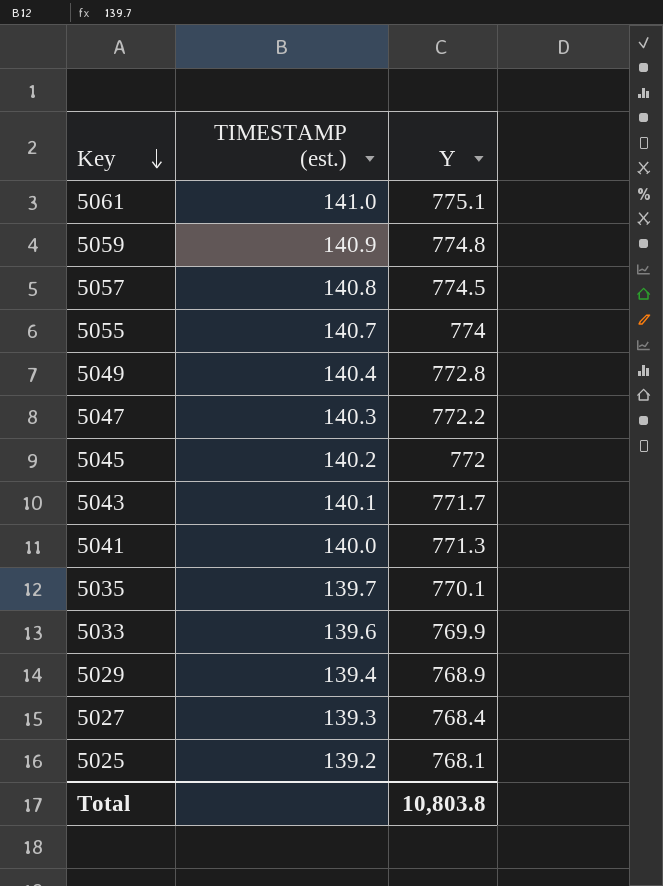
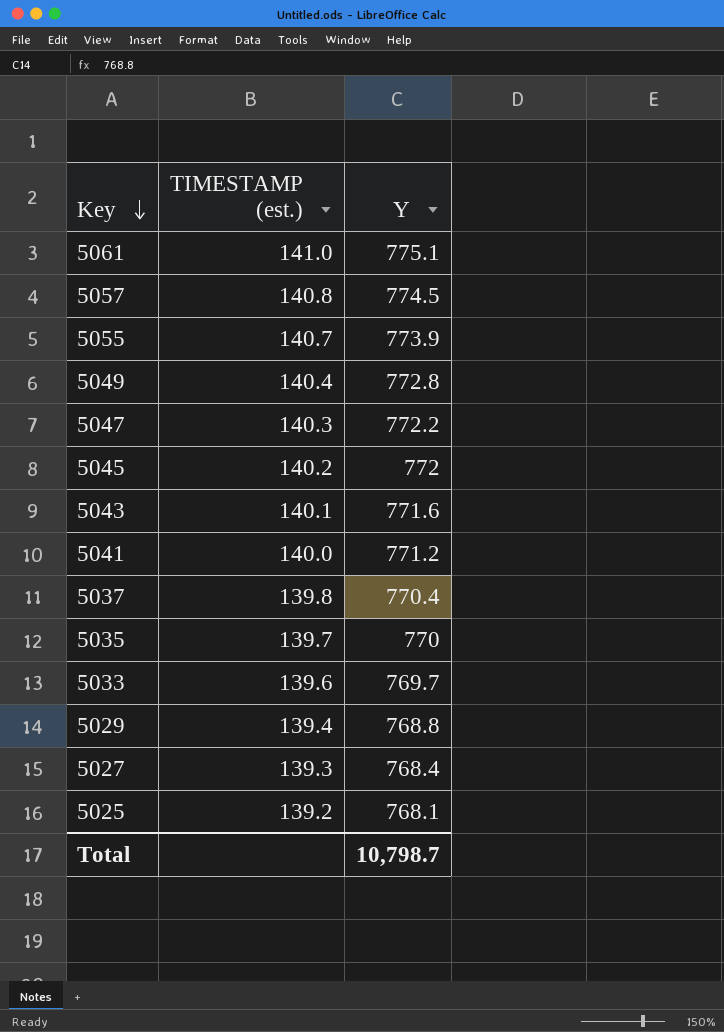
row 5059: 140.9 | 774.8 -> none
5055 | Y: 774 -> 773.9
5043 | Y: 771.7 -> 771.6
5041 | Y: 771.3 -> 771.2
row 5037: none -> 139.8 | 770.4
5035 | Y: 770.1 -> 770
5033 | Y: 769.9 -> 769.7
5029 | Y: 768.9 -> 768.8
Total | Y: 10,803.8 -> 10,798.7

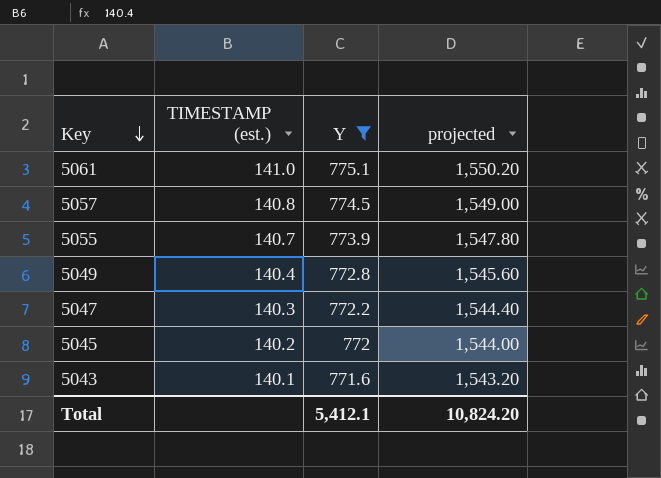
filter: none -> Y >= 771.6
column projected | formula: none -> [Y] * 2
Total | Y: 10,798.7 -> 5,412.1

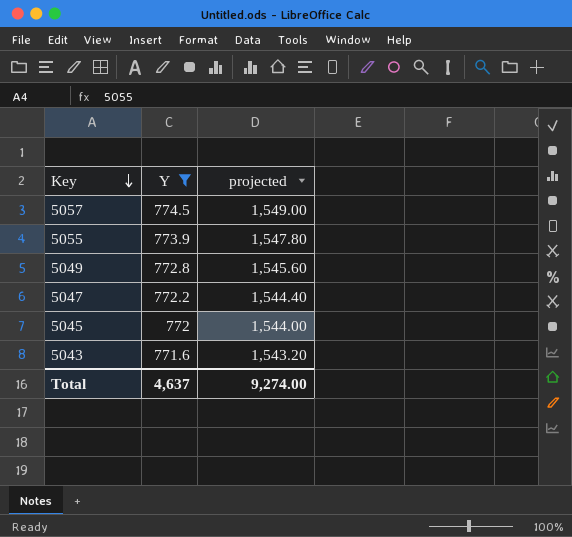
column TIMESTAMP (est.) | position: 2 -> none
row 5061: 141.0 | 775.1 | 1,550.20 -> none
Total | Y: 5,412.1 -> 4,637
Total | projected: 10,824.20 -> 9,274.00

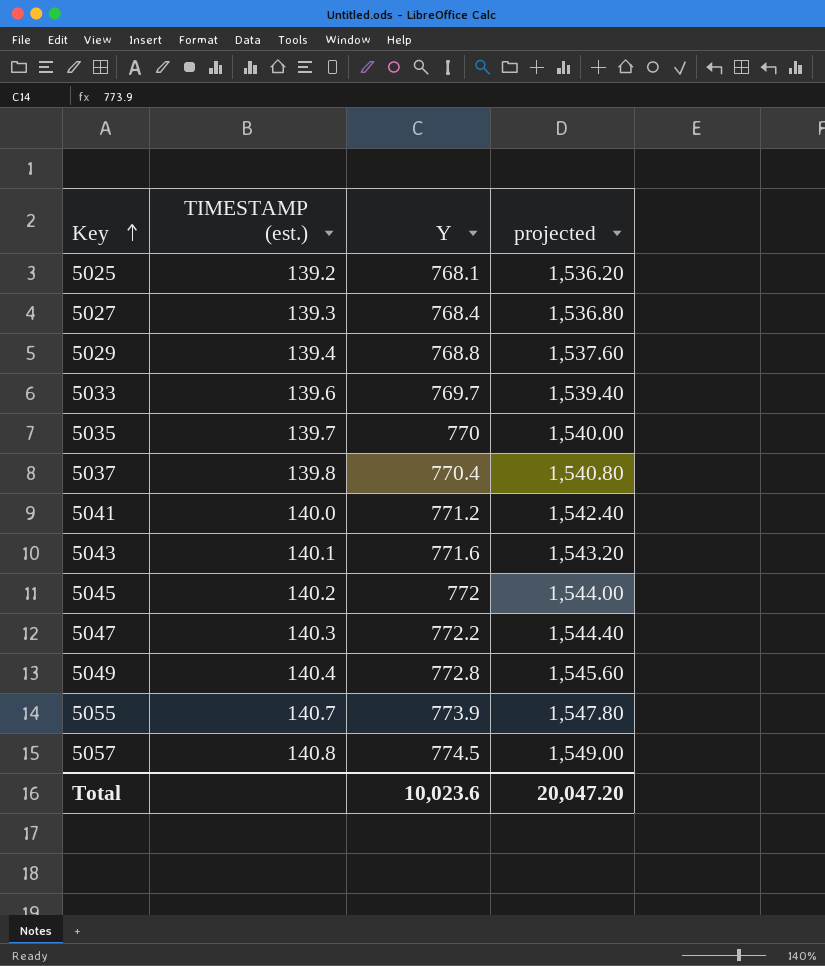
filter: Y >= 771.6 -> none
row order: Key descending -> Key ascending
column TIMESTAMP (est.) | position: none -> 2
Total | Y: 4,637 -> 10,023.6
Total | projected: 9,274.00 -> 20,047.20

